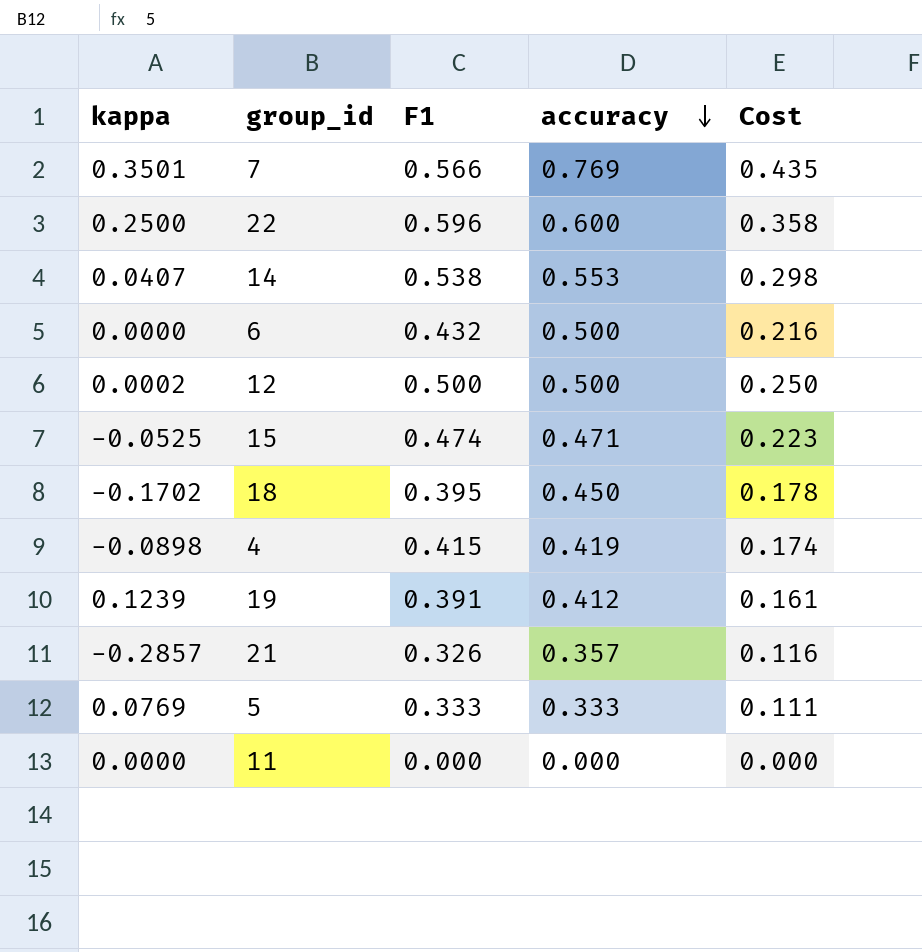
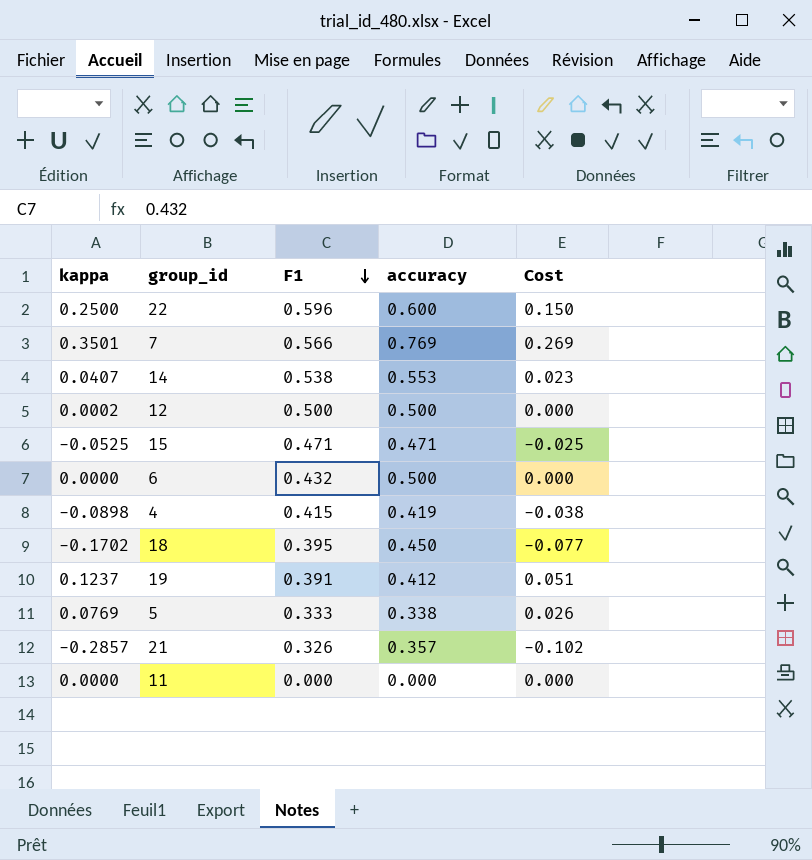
row order: accuracy descending -> F1 descending
column Cost | formula: [F1] * [accuracy] -> [kappa] * [accuracy]
15 | F1: 0.474 -> 0.471
19 | kappa: 0.1239 -> 0.1237
5 | accuracy: 0.333 -> 0.338

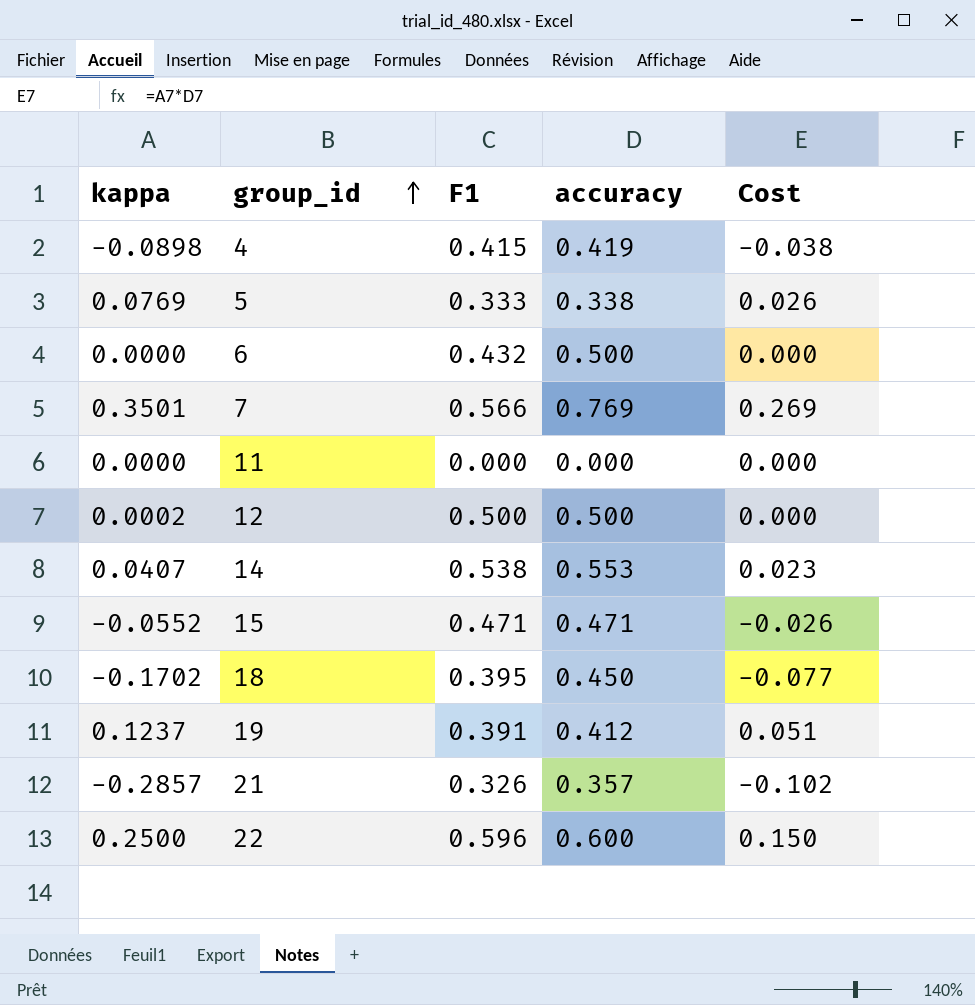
row order: F1 descending -> group_id ascending
15 | kappa: -0.0525 -> -0.0552
15 | Cost: -0.025 -> -0.026

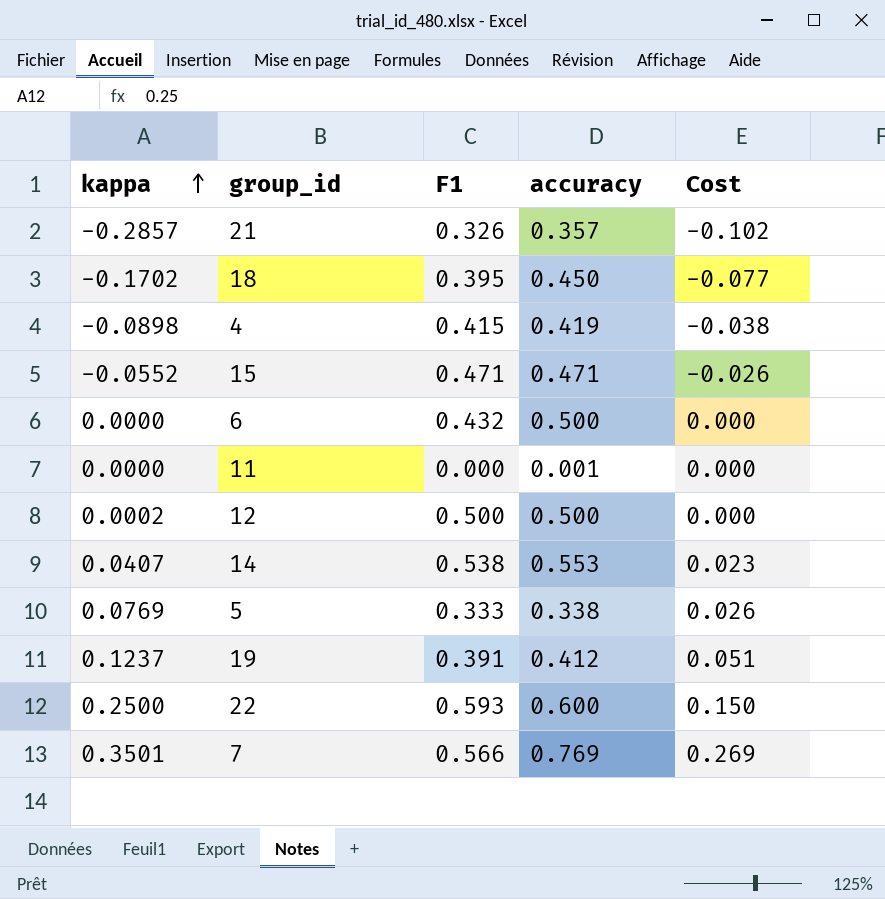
row order: group_id ascending -> kappa ascending
11 | accuracy: 0.000 -> 0.001
22 | F1: 0.596 -> 0.593

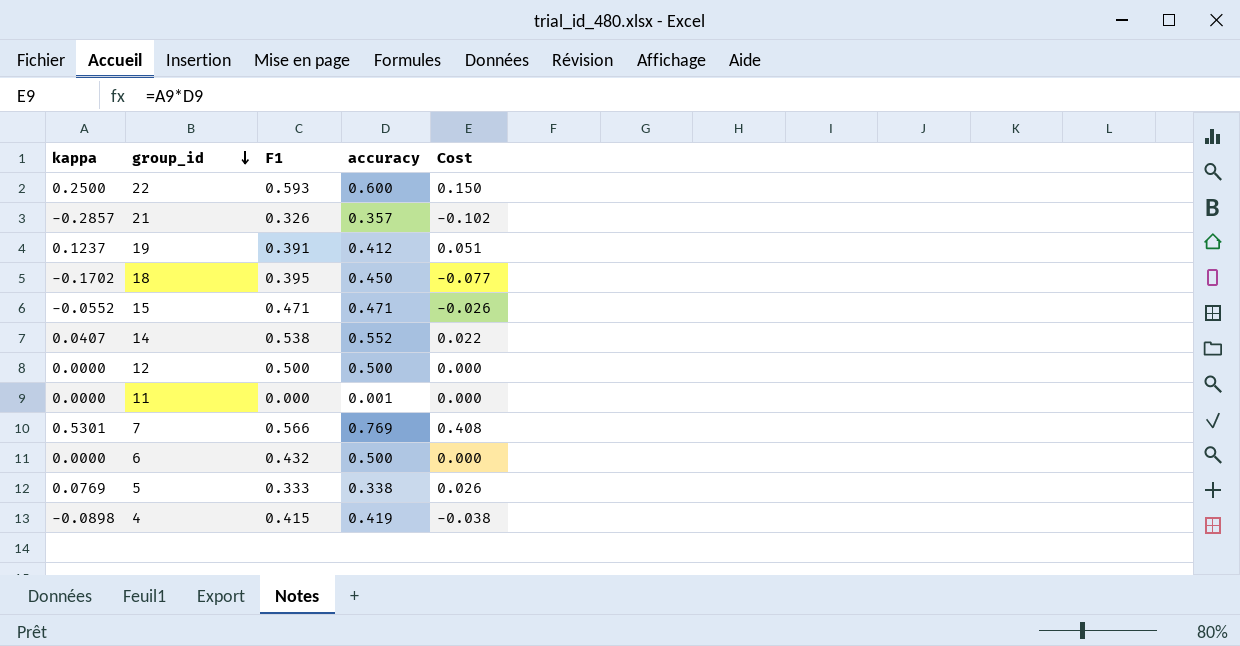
row order: kappa ascending -> group_id descending
14 | accuracy: 0.553 -> 0.552
14 | Cost: 0.023 -> 0.022
12 | kappa: 0.0002 -> 0.0000
7 | kappa: 0.3501 -> 0.5301
7 | Cost: 0.269 -> 0.408

